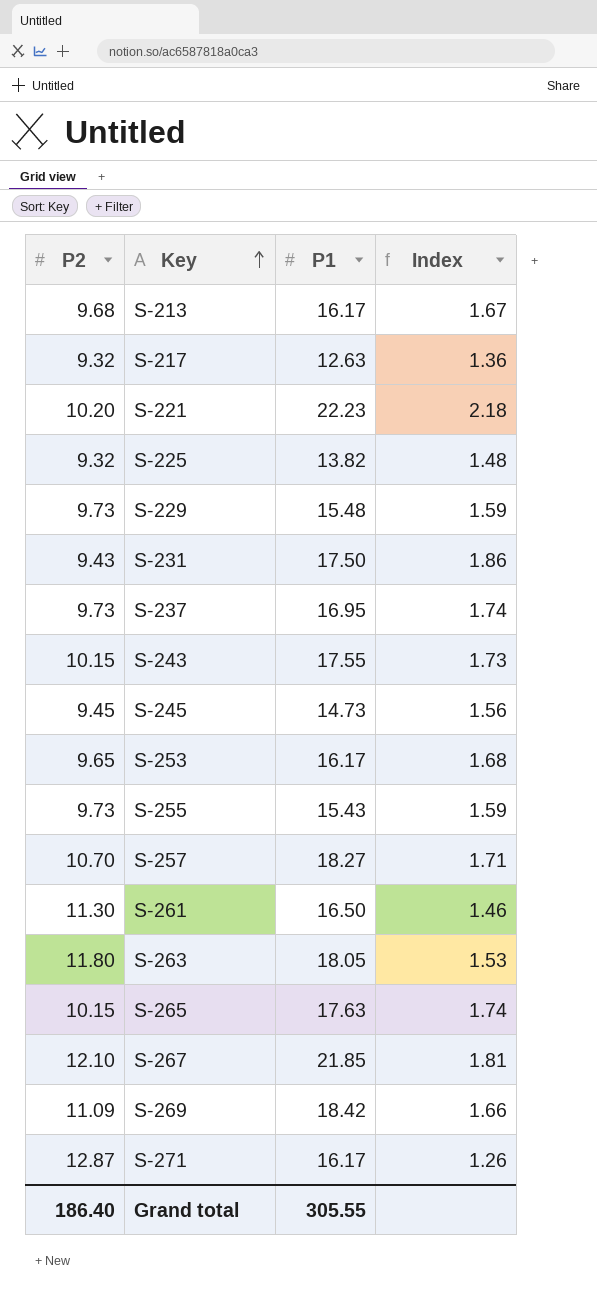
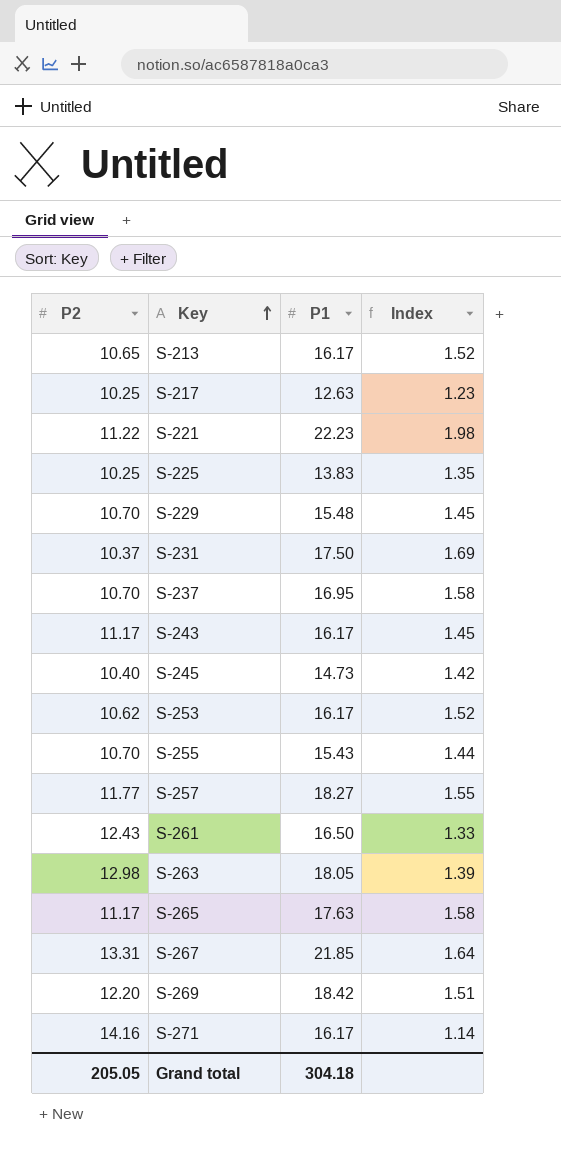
S-213 | P2: 9.68 -> 10.65
S-213 | Index: 1.67 -> 1.52
S-217 | P2: 9.32 -> 10.25
S-217 | Index: 1.36 -> 1.23
S-221 | P2: 10.20 -> 11.22
S-221 | Index: 2.18 -> 1.98
S-225 | P2: 9.32 -> 10.25
S-225 | P1: 13.82 -> 13.83
S-225 | Index: 1.48 -> 1.35
S-229 | P2: 9.73 -> 10.70
S-229 | Index: 1.59 -> 1.45
S-231 | P2: 9.43 -> 10.37
S-231 | Index: 1.86 -> 1.69
S-237 | P2: 9.73 -> 10.70
S-237 | Index: 1.74 -> 1.58
S-243 | P2: 10.15 -> 11.17
S-243 | P1: 17.55 -> 16.17
S-243 | Index: 1.73 -> 1.45
S-245 | P2: 9.45 -> 10.40
S-245 | Index: 1.56 -> 1.42
S-253 | P2: 9.65 -> 10.62
S-253 | Index: 1.68 -> 1.52
S-255 | P2: 9.73 -> 10.70
S-255 | Index: 1.59 -> 1.44
S-257 | P2: 10.70 -> 11.77
S-257 | Index: 1.71 -> 1.55
S-261 | P2: 11.30 -> 12.43
S-261 | Index: 1.46 -> 1.33
S-263 | P2: 11.80 -> 12.98
S-263 | Index: 1.53 -> 1.39
S-265 | P2: 10.15 -> 11.17
S-265 | Index: 1.74 -> 1.58
S-267 | P2: 12.10 -> 13.31
S-267 | Index: 1.81 -> 1.64
S-269 | P2: 11.09 -> 12.20
S-269 | Index: 1.66 -> 1.51
S-271 | P2: 12.87 -> 14.16
S-271 | Index: 1.26 -> 1.14
Grand total | P2: 186.40 -> 205.05
Grand total | P1: 305.55 -> 304.18

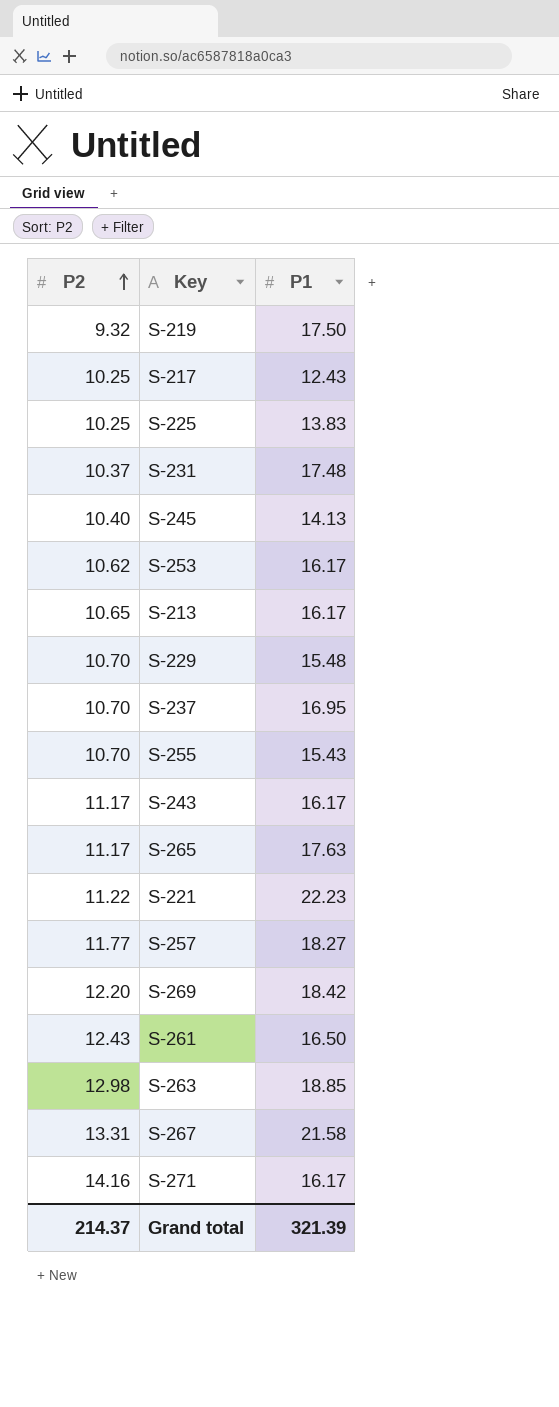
row order: Key ascending -> P2 ascending
column Index | formula: [P1] / [P2] -> none
row S-219: none -> 9.32 | 17.50
S-217 | P1: 12.63 -> 12.43
S-231 | P1: 17.50 -> 17.48
S-245 | P1: 14.73 -> 14.13
S-263 | P1: 18.05 -> 18.85
S-267 | P1: 21.85 -> 21.58
Grand total | P2: 205.05 -> 214.37
Grand total | P1: 304.18 -> 321.39

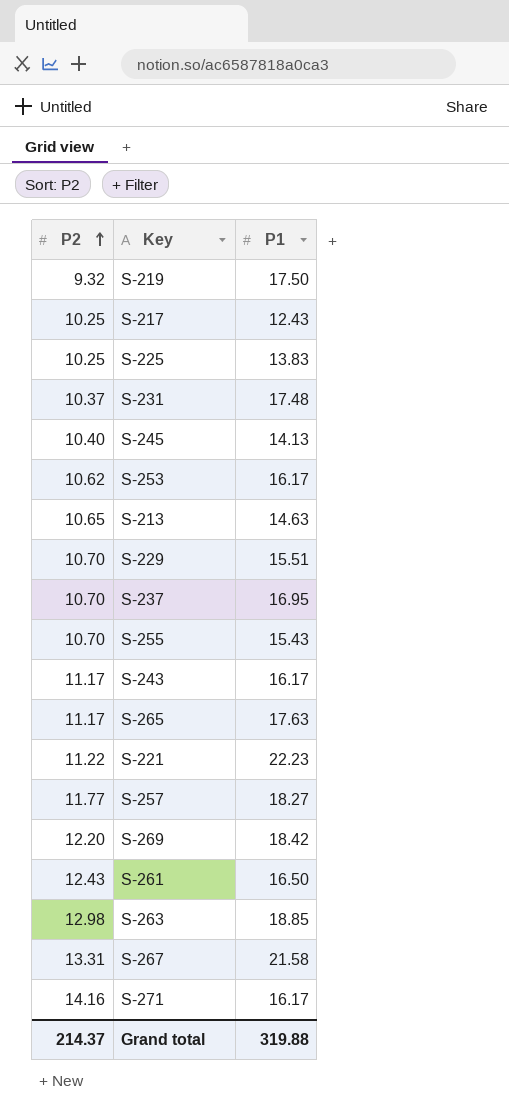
S-213 | P1: 16.17 -> 14.63
S-229 | P1: 15.48 -> 15.51
Grand total | P1: 321.39 -> 319.88

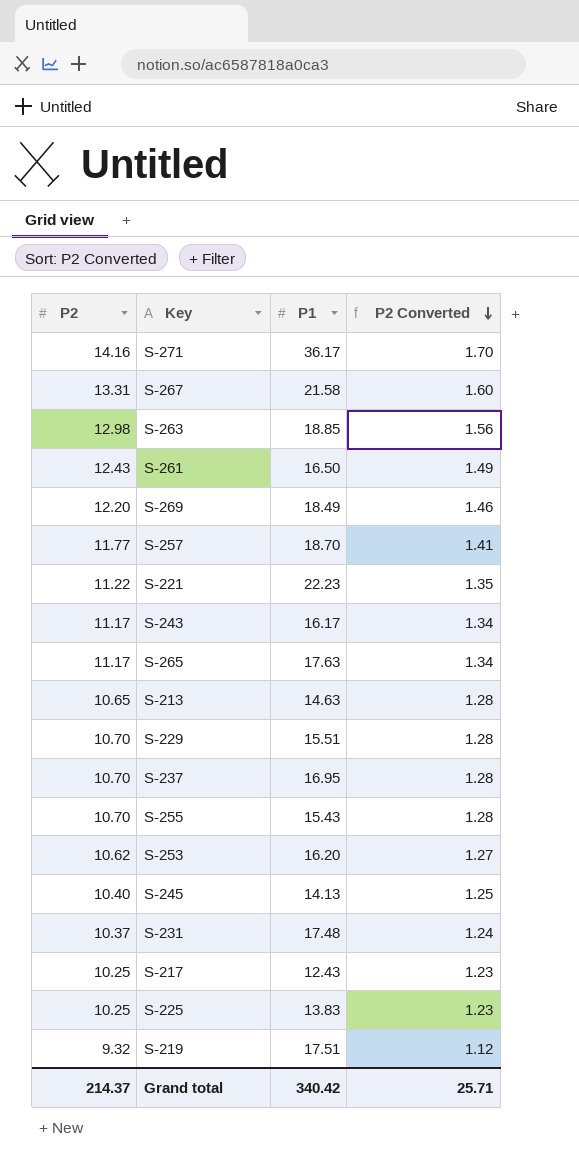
row order: P2 ascending -> P2 Converted descending
column P2 Converted | formula: none -> [P2] * 0.12
S-271 | P1: 16.17 -> 36.17
S-269 | P1: 18.42 -> 18.49
S-257 | P1: 18.27 -> 18.70
S-253 | P1: 16.17 -> 16.20
S-219 | P1: 17.50 -> 17.51
Grand total | P1: 319.88 -> 340.42

